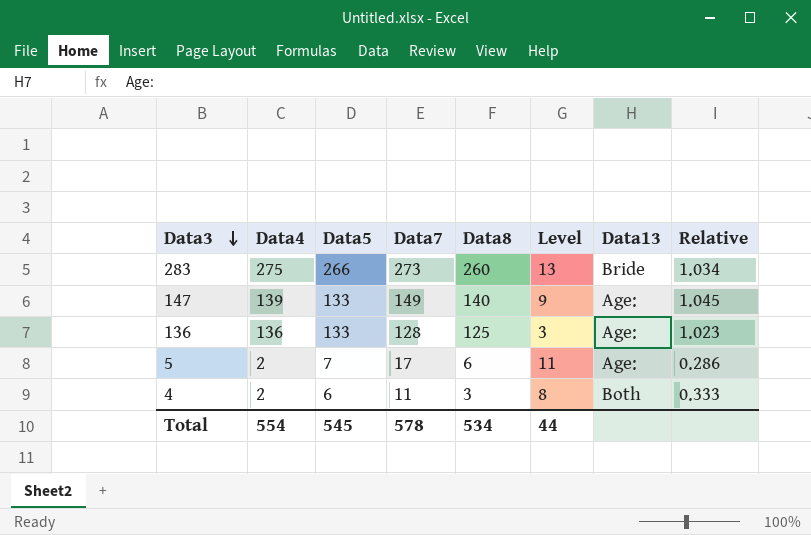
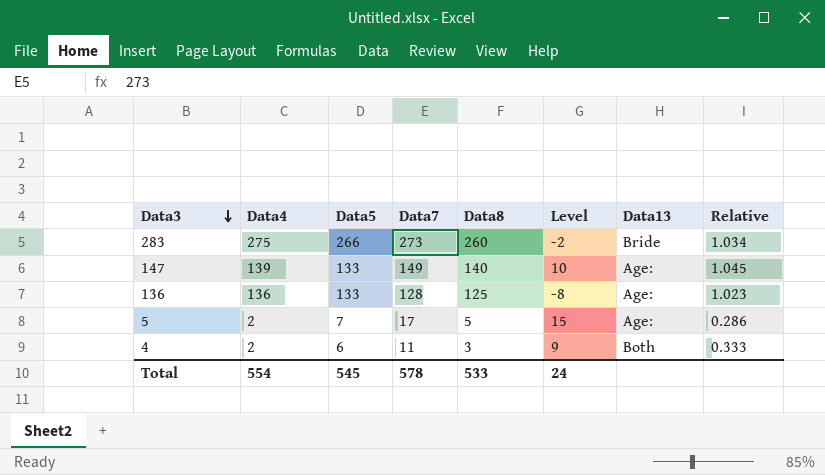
column Level | formula: [Data7] - [Data8] -> [Data7] - [Data4]
5 | Data8: 6 -> 5
Total | Data8: 534 -> 533
Total | Level: 44 -> 24

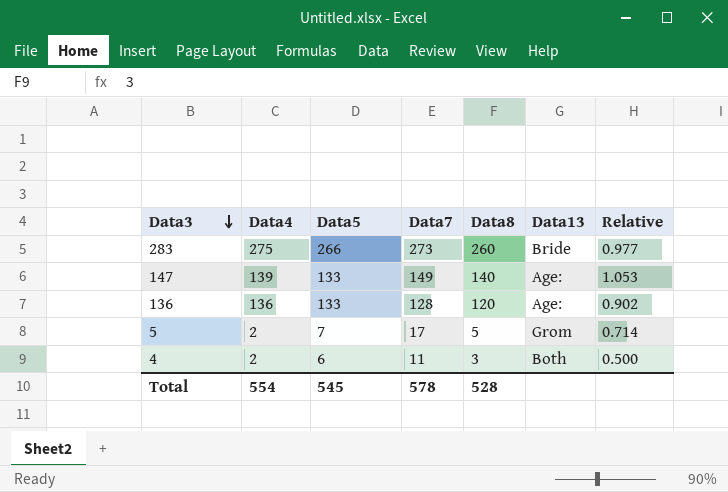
column Level | formula: [Data7] - [Data4] -> none
column Relative | formula: [Data4] / [Data5] -> [Data8] / [Data5]
136 | Data8: 125 -> 120
5 | Data13: Age: -> Grom
Total | Data8: 533 -> 528

